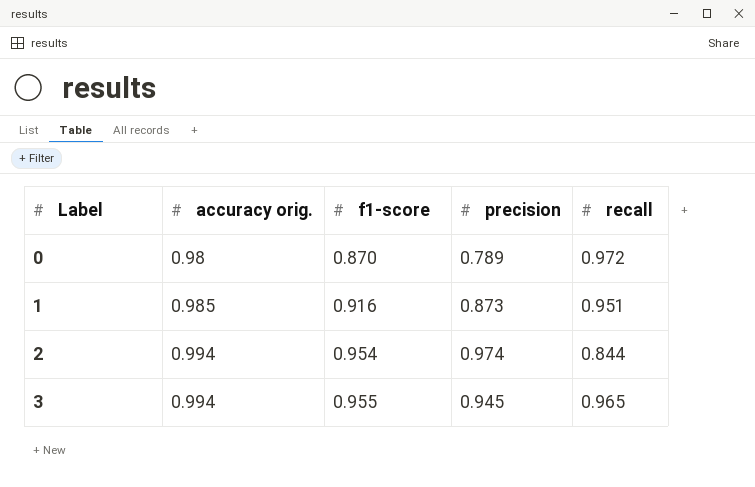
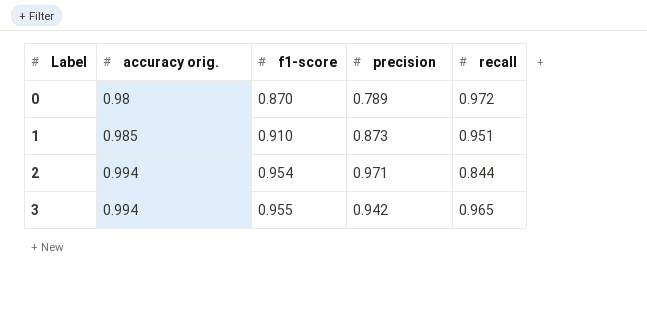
1 | f1-score: 0.916 -> 0.910
2 | precision: 0.974 -> 0.971
3 | precision: 0.945 -> 0.942

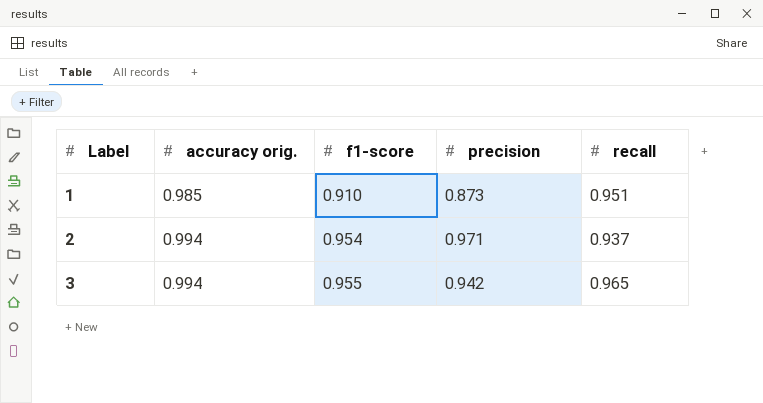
row 0: 0.98 | 0.870 | 0.789 | 0.972 -> none
2 | recall: 0.844 -> 0.937

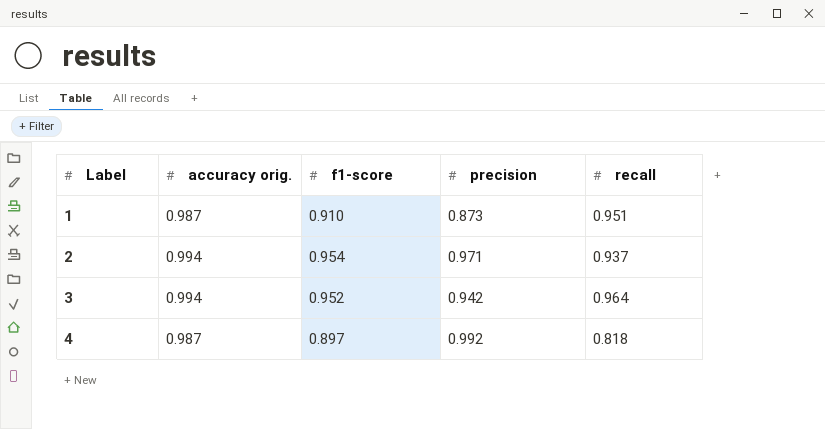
1 | accuracy orig.: 0.985 -> 0.987
3 | f1-score: 0.955 -> 0.952
3 | recall: 0.965 -> 0.964
row 4: none -> 0.987 | 0.897 | 0.992 | 0.818

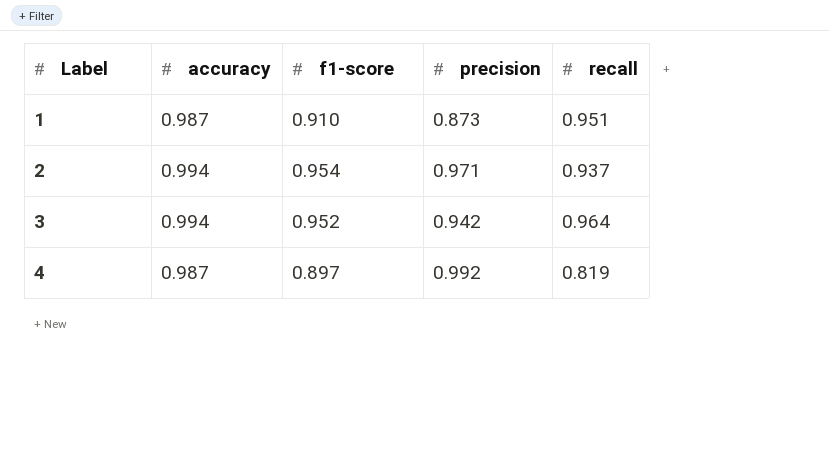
column name: accuracy orig. -> accuracy
4 | recall: 0.818 -> 0.819

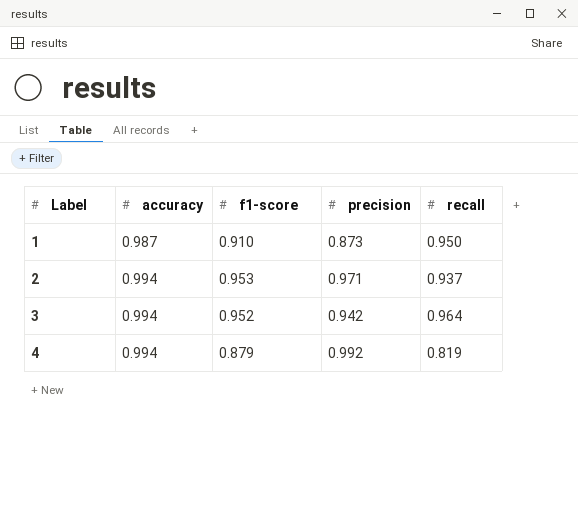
1 | recall: 0.951 -> 0.950
2 | f1-score: 0.954 -> 0.953
4 | accuracy: 0.987 -> 0.994
4 | f1-score: 0.897 -> 0.879

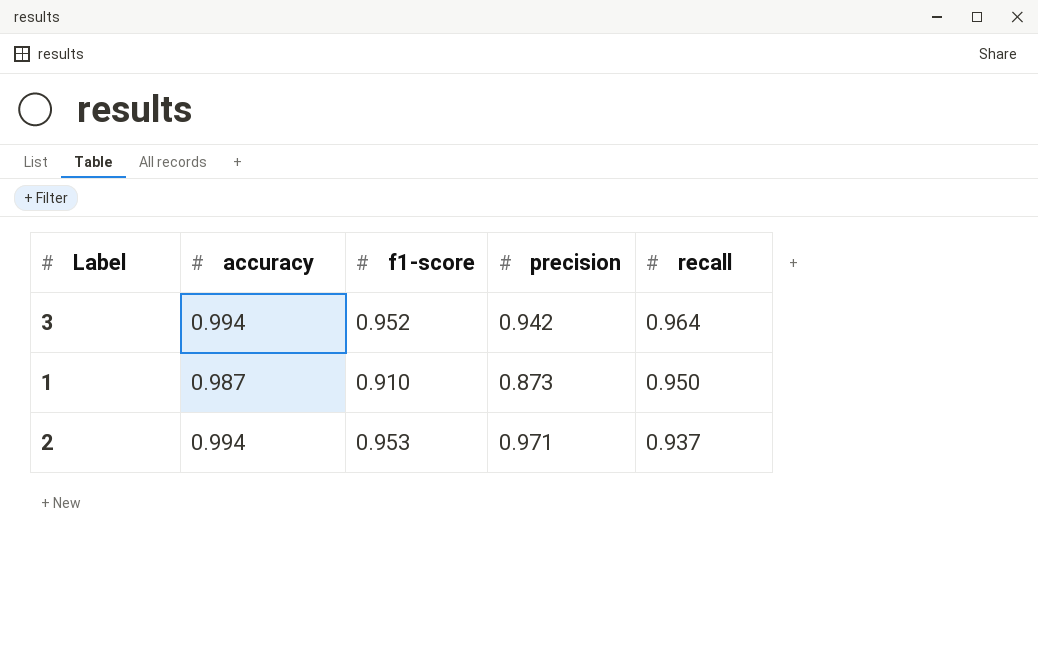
row order: Label ascending -> recall descending
row 4: 0.994 | 0.879 | 0.992 | 0.819 -> none

